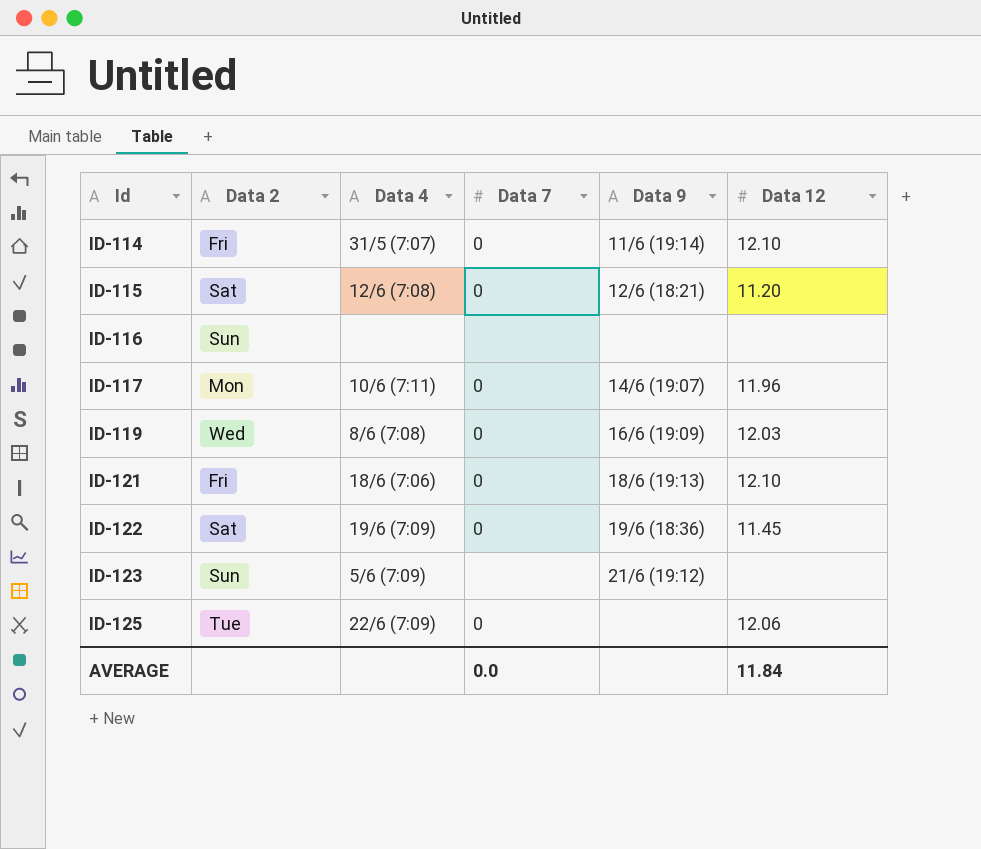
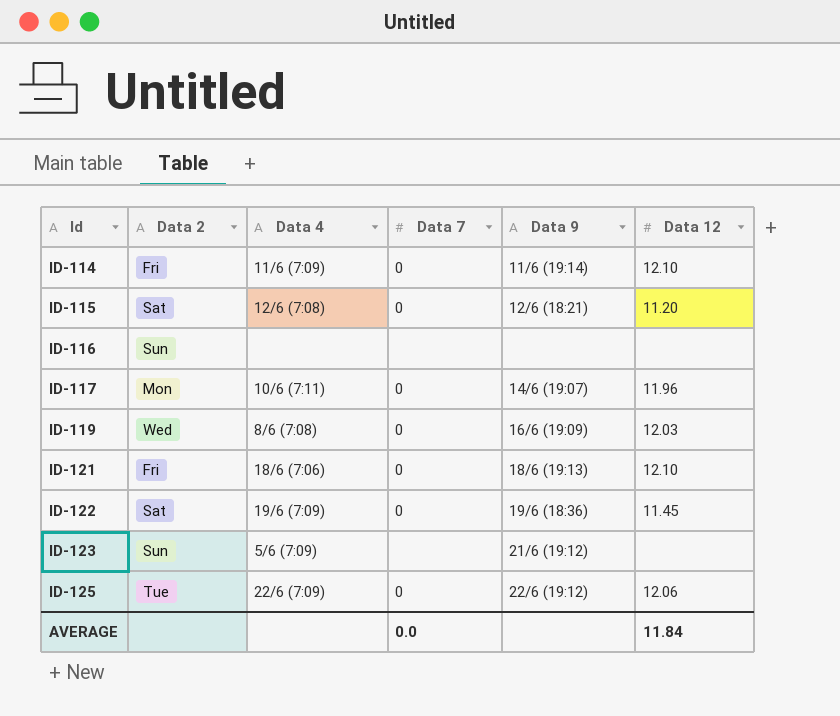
ID-114 | Data 4: 31/5 (7:07) -> 11/6 (7:09)
ID-125 | Data 9: none -> 22/6 (19:12)

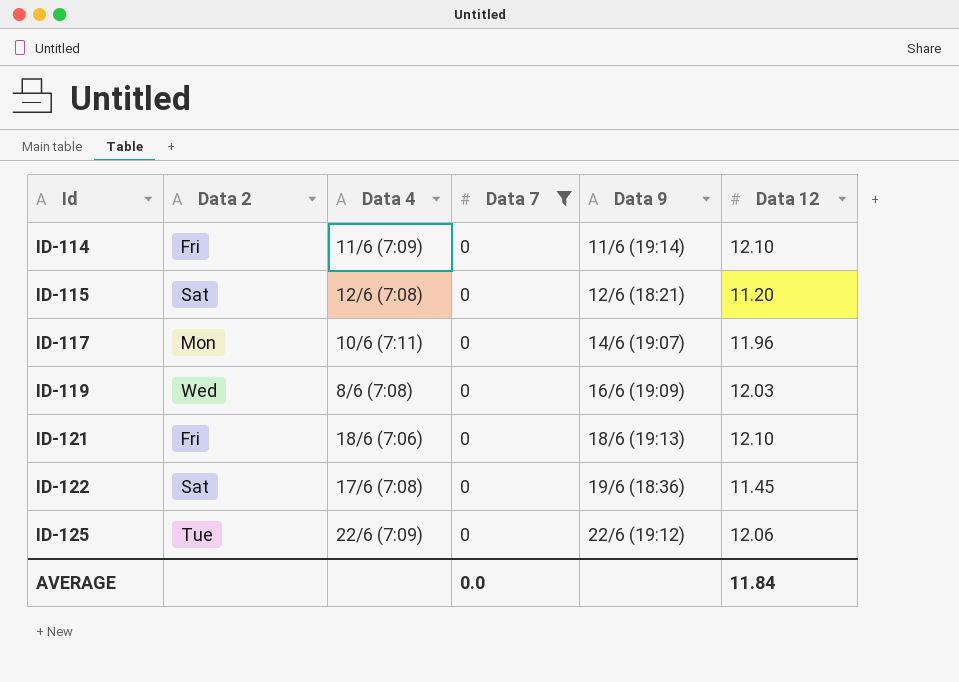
filter: none -> Data 7 = 0
ID-122 | Data 4: 19/6 (7:09) -> 17/6 (7:08)

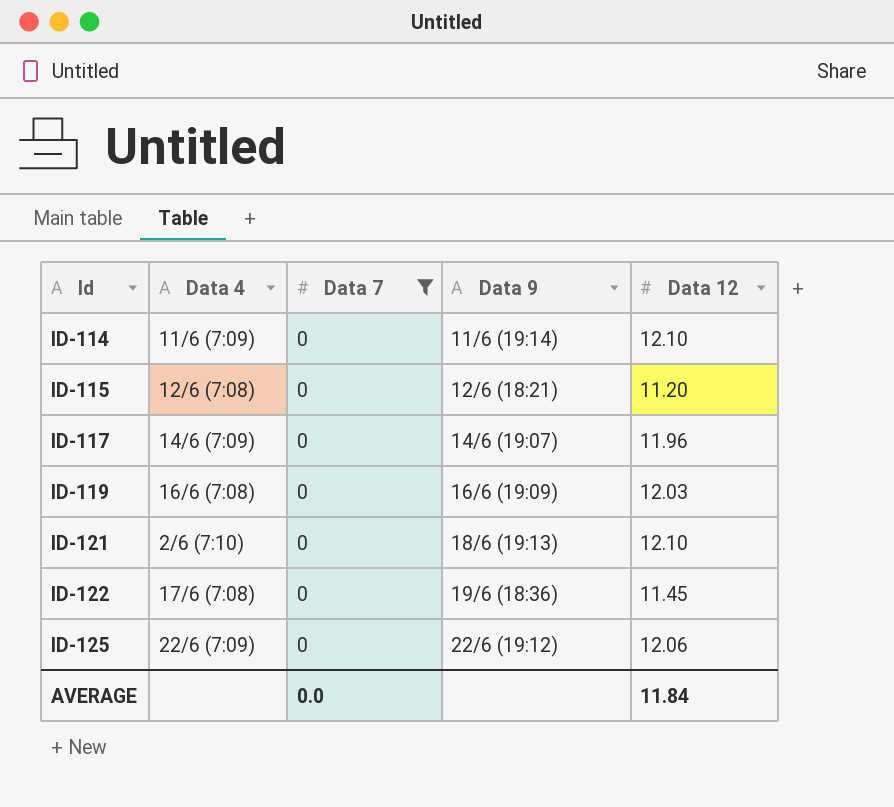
column Data 2 | position: 2 -> none
ID-117 | Data 4: 10/6 (7:11) -> 14/6 (7:09)
ID-119 | Data 4: 8/6 (7:08) -> 16/6 (7:08)
ID-121 | Data 4: 18/6 (7:06) -> 2/6 (7:10)

